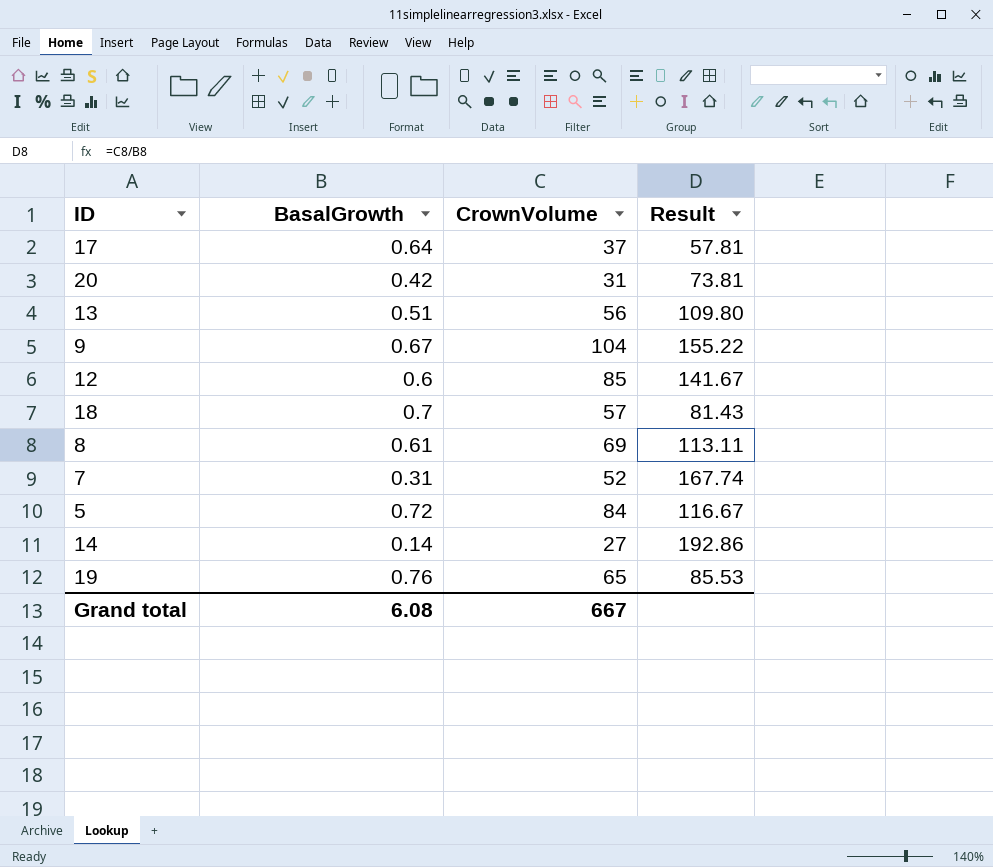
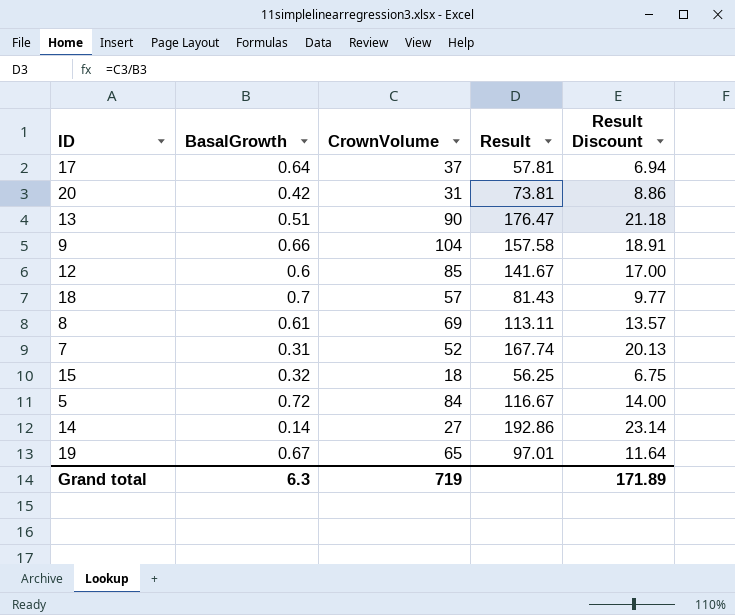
column Result Discount | formula: none -> [Result] * 0.12
13 | CrownVolume: 56 -> 90
13 | Result: 109.80 -> 176.47
9 | BasalGrowth: 0.67 -> 0.66
9 | Result: 155.22 -> 157.58
row 15: none -> 0.32 | 18 | 56.25 | 6.75
19 | BasalGrowth: 0.76 -> 0.67
19 | Result: 85.53 -> 97.01
Grand total | BasalGrowth: 6.08 -> 6.3
Grand total | CrownVolume: 667 -> 719

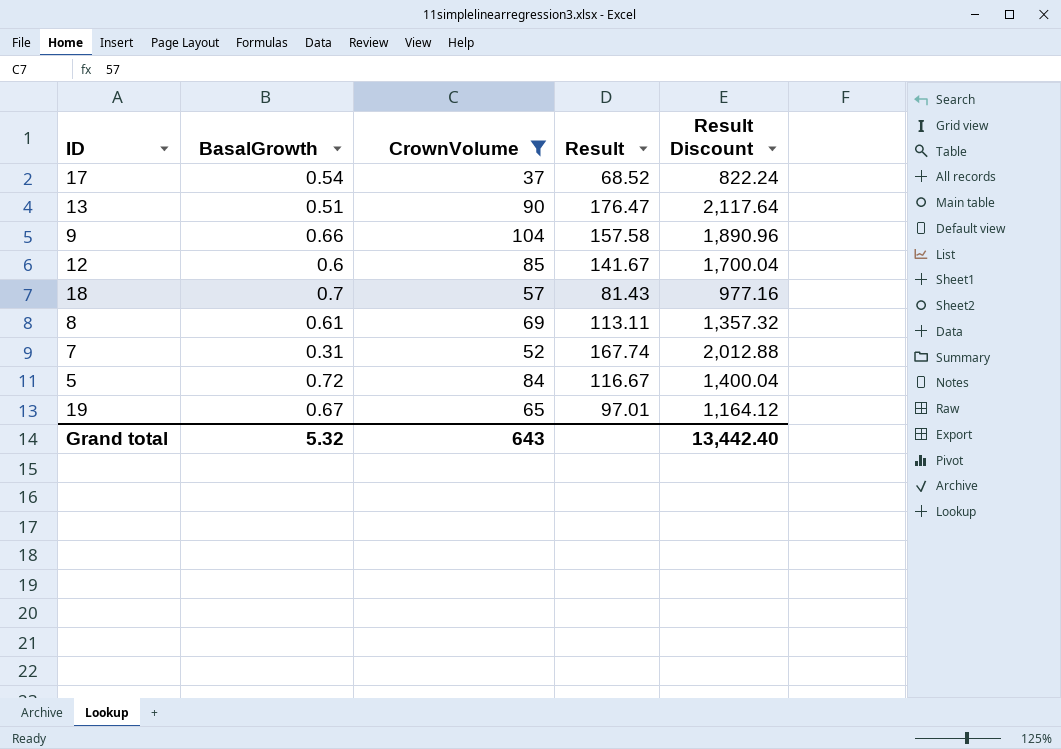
filter: none -> CrownVolume >= 37
column Result Discount | formula: [Result] * 0.12 -> [Result] * 12
17 | BasalGrowth: 0.64 -> 0.54
17 | Result: 57.81 -> 68.52
Grand total | BasalGrowth: 6.3 -> 5.32
Grand total | CrownVolume: 719 -> 643
Grand total | Result Discount: 171.89 -> 13,442.40

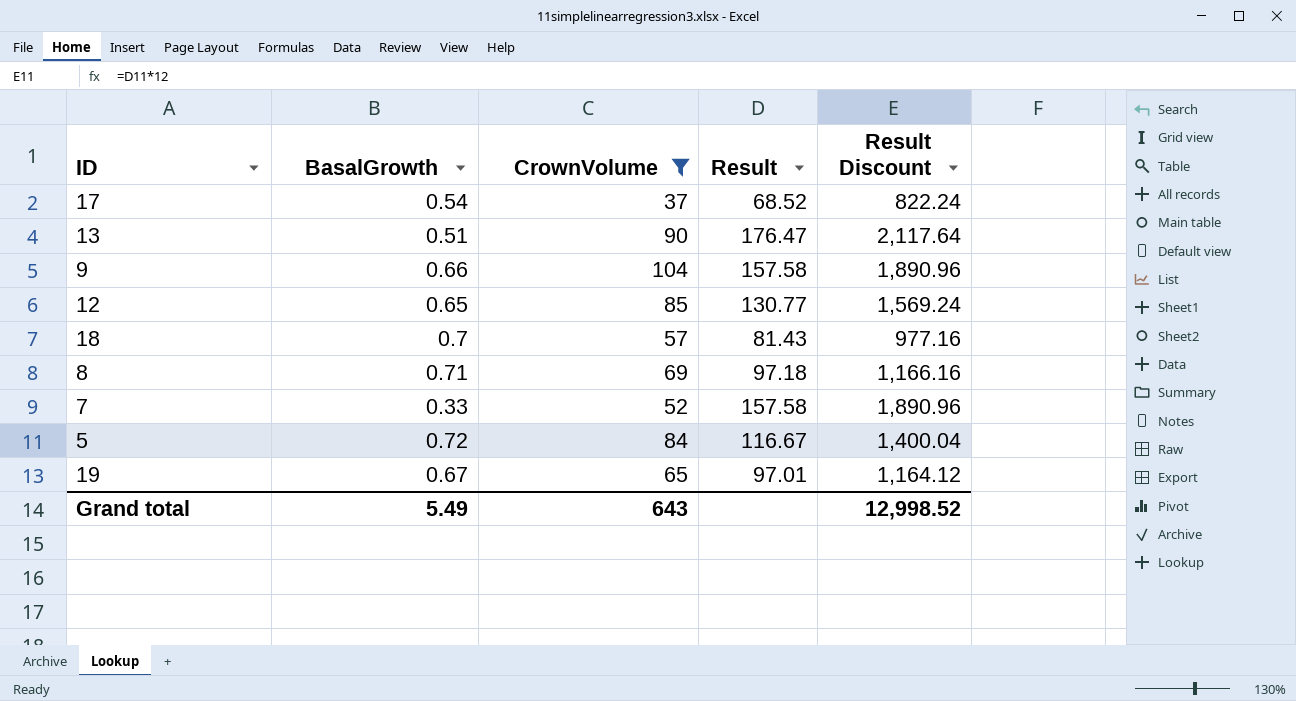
12 | BasalGrowth: 0.6 -> 0.65
12 | Result: 141.67 -> 130.77
12 | Result Discount: 1,700.04 -> 1,569.24
8 | BasalGrowth: 0.61 -> 0.71
8 | Result: 113.11 -> 97.18
8 | Result Discount: 1,357.32 -> 1,166.16
7 | BasalGrowth: 0.31 -> 0.33
7 | Result: 167.74 -> 157.58
7 | Result Discount: 2,012.88 -> 1,890.96
Grand total | BasalGrowth: 5.32 -> 5.49
Grand total | Result Discount: 13,442.40 -> 12,998.52

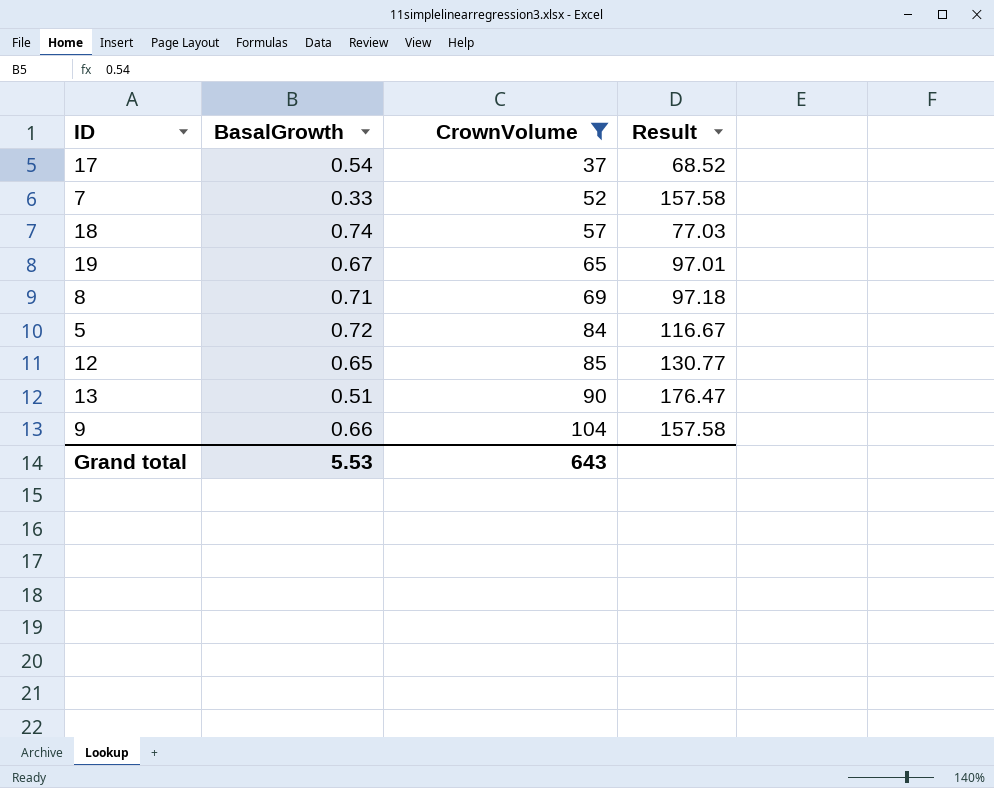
row order: none -> CrownVolume ascending
column Result Discount | formula: [Result] * 12 -> none
18 | BasalGrowth: 0.7 -> 0.74
18 | Result: 81.43 -> 77.03
Grand total | BasalGrowth: 5.49 -> 5.53

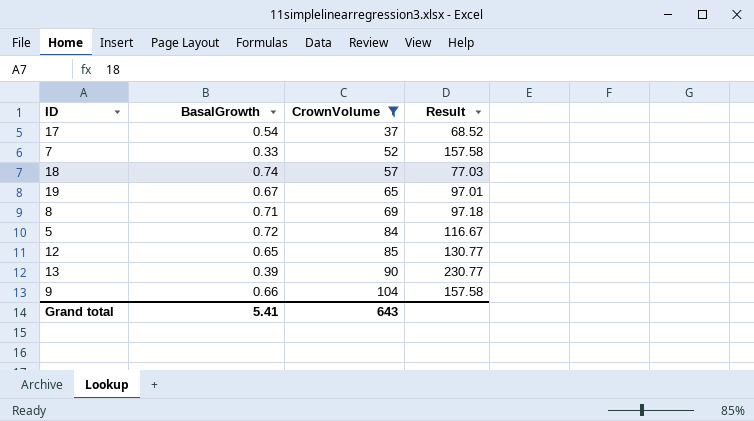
13 | BasalGrowth: 0.51 -> 0.39
13 | Result: 176.47 -> 230.77
Grand total | BasalGrowth: 5.53 -> 5.41

